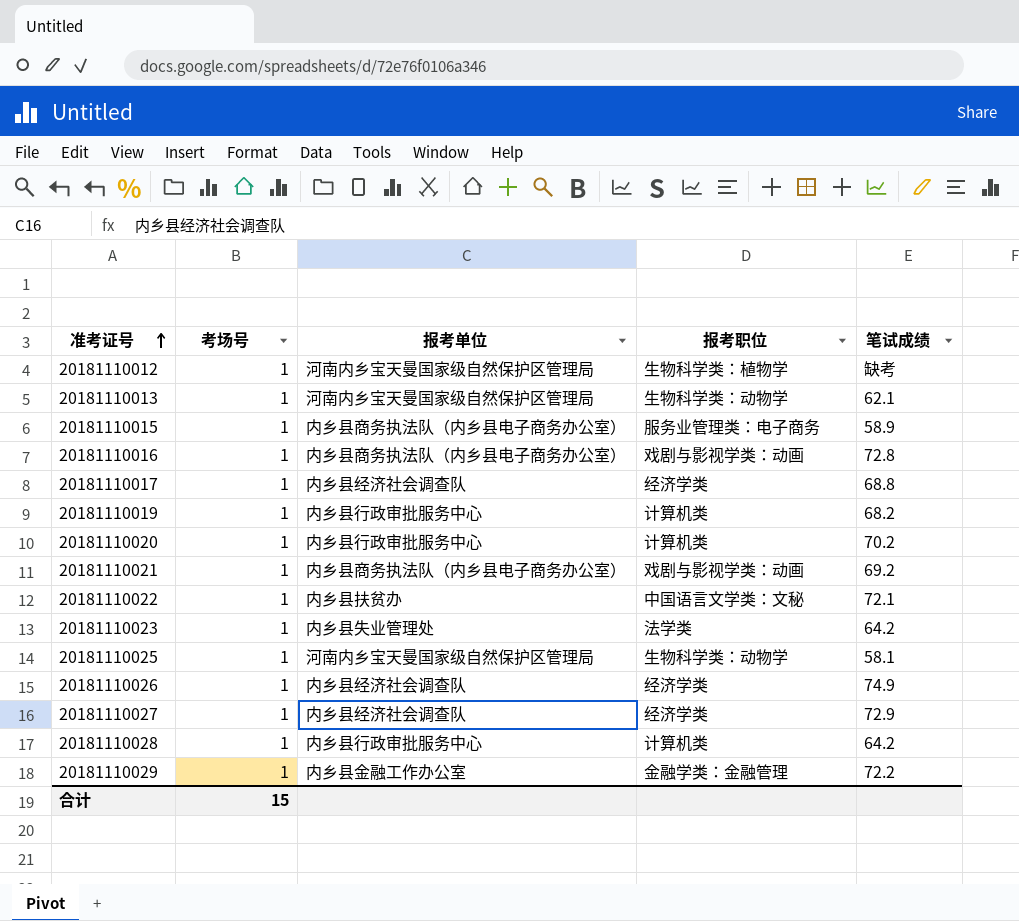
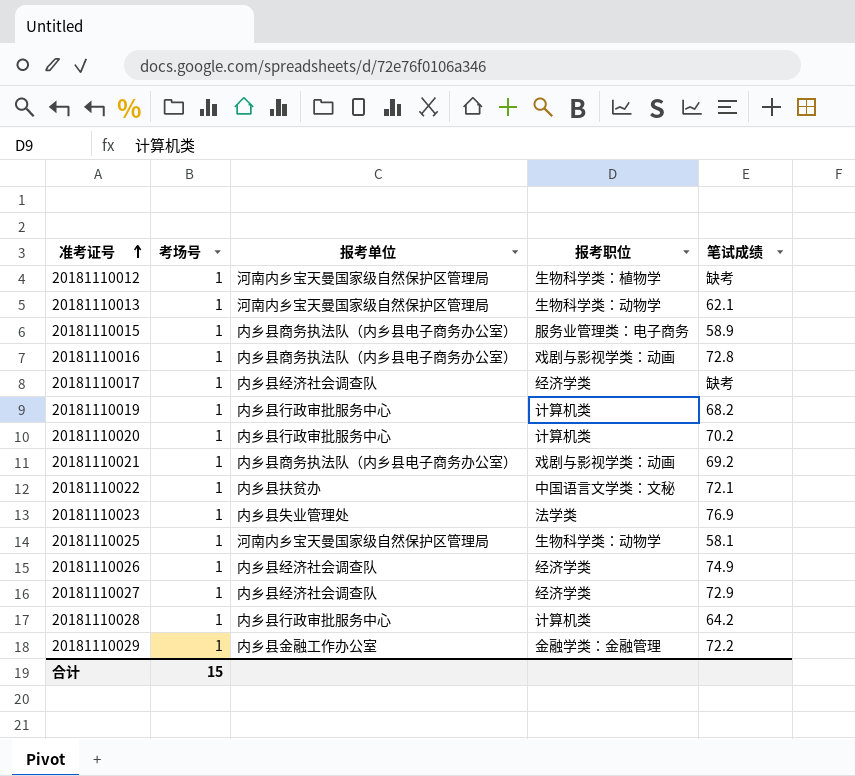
20181110017 | 笔试成绩: 68.8 -> 缺考
20181110023 | 笔试成绩: 64.2 -> 76.9

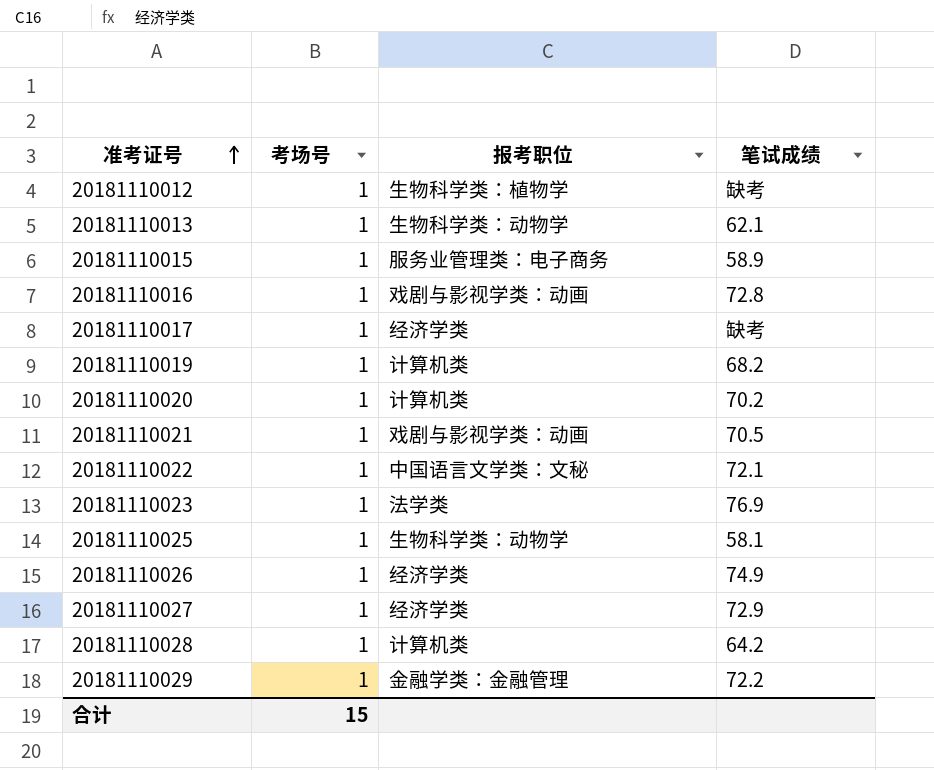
column 报考单位 | position: 3 -> none
20181110021 | 笔试成绩: 69.2 -> 70.5

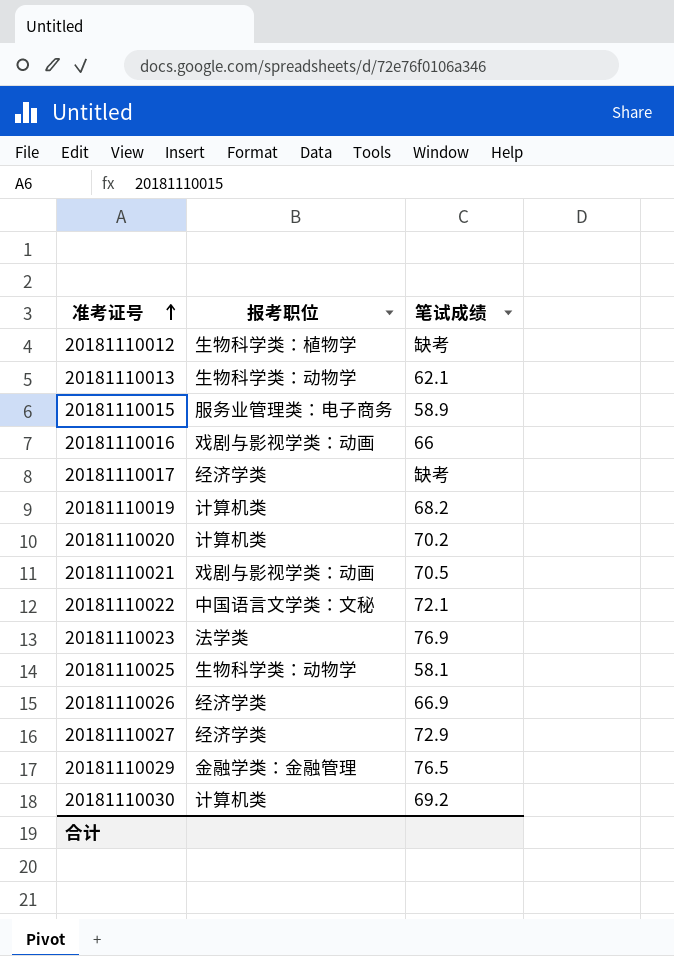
column 考场号 | position: 2 -> none
row 20181110028: 1 | 计算机类 | 64.2 -> none
20181110016 | 笔试成绩: 72.8 -> 66
20181110026 | 笔试成绩: 74.9 -> 66.9
20181110029 | 笔试成绩: 72.2 -> 76.5
row 20181110030: none -> 计算机类 | 69.2

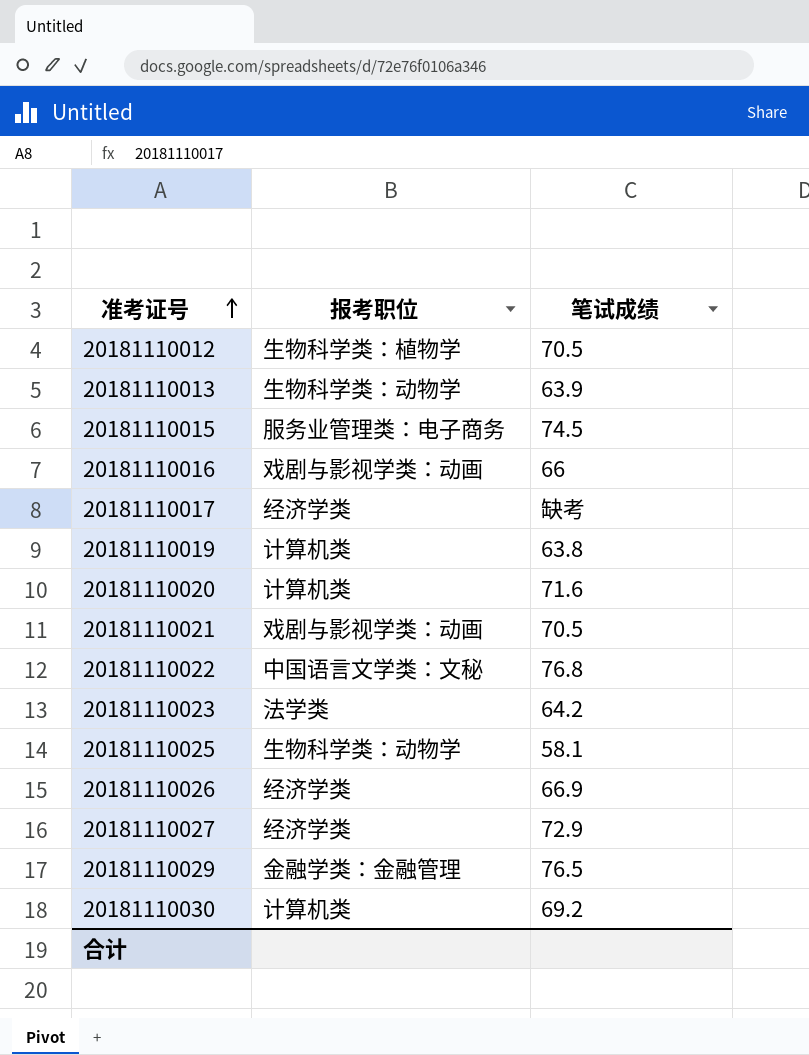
20181110012 | 笔试成绩: 缺考 -> 70.5
20181110013 | 笔试成绩: 62.1 -> 63.9
20181110015 | 笔试成绩: 58.9 -> 74.5
20181110019 | 笔试成绩: 68.2 -> 63.8
20181110020 | 笔试成绩: 70.2 -> 71.6
20181110022 | 笔试成绩: 72.1 -> 76.8
20181110023 | 笔试成绩: 76.9 -> 64.2

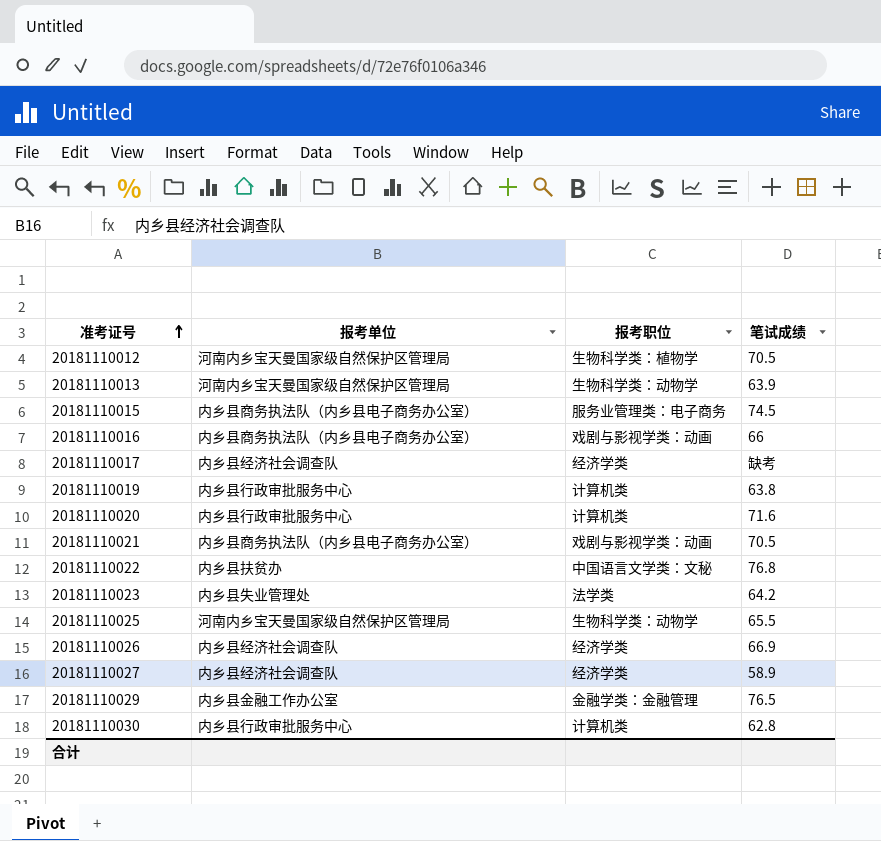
column 报考单位 | position: none -> 2
20181110025 | 笔试成绩: 58.1 -> 65.5
20181110027 | 笔试成绩: 72.9 -> 58.9
20181110030 | 笔试成绩: 69.2 -> 62.8

